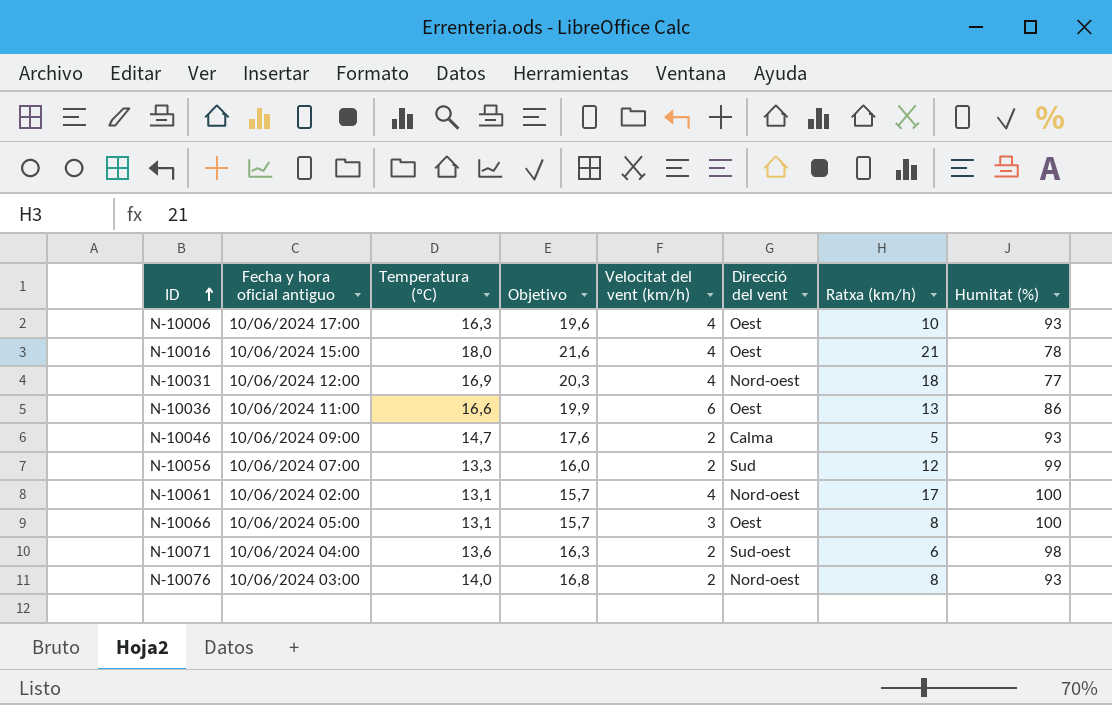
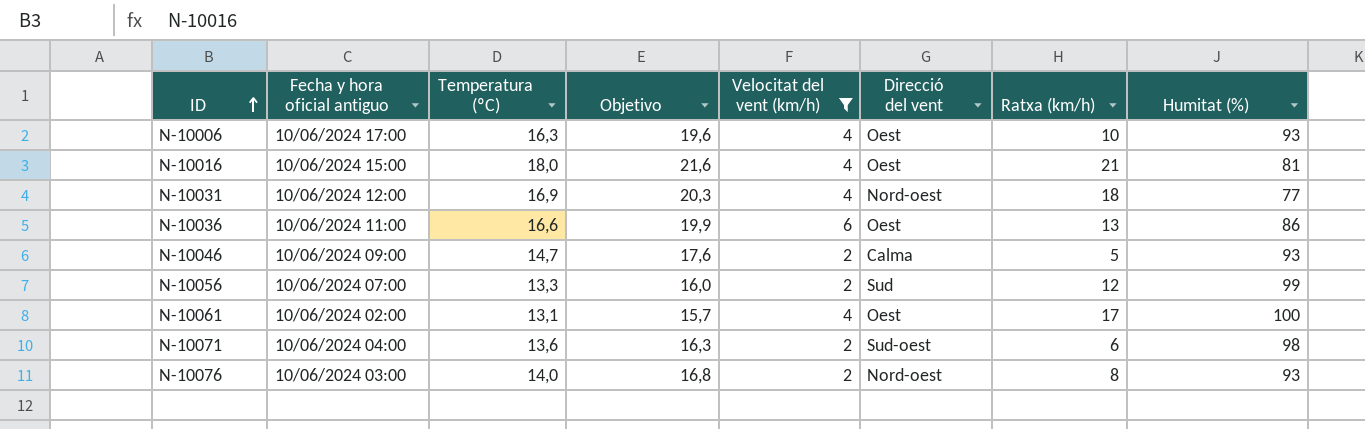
filter: none -> Velocitat del vent (km/h) != 3
N-10016 | Humitat (%): 78 -> 81
N-10061 | Direcció del vent: Nord-oest -> Oest

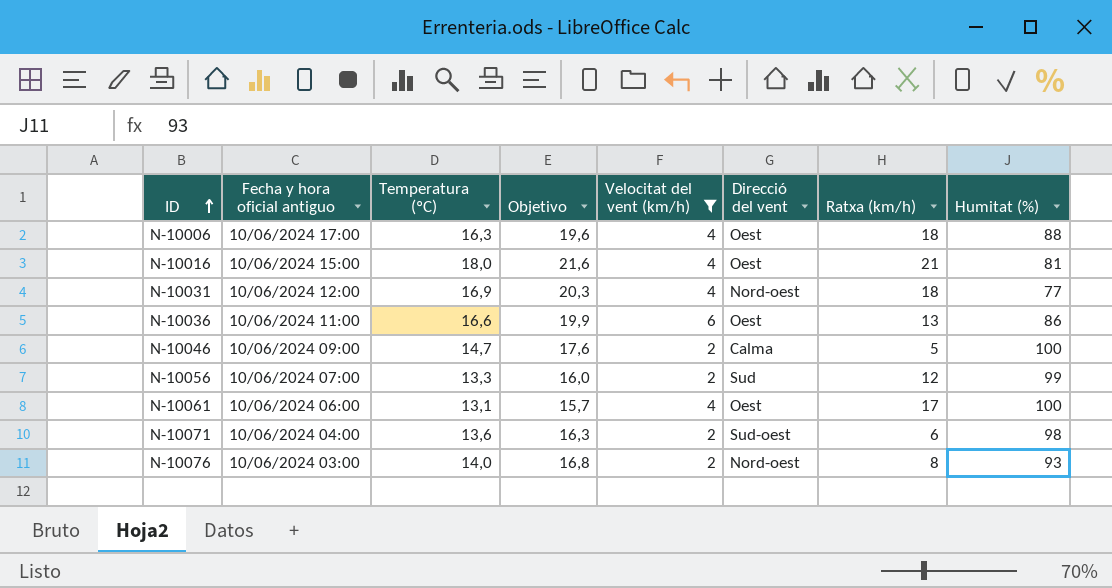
N-10006 | Ratxa (km/h): 10 -> 18
N-10006 | Humitat (%): 93 -> 88
N-10046 | Humitat (%): 93 -> 100
N-10061 | Fecha y hora oficial antiguo: 10/06/2024 02:00 -> 10/06/2024 06:00

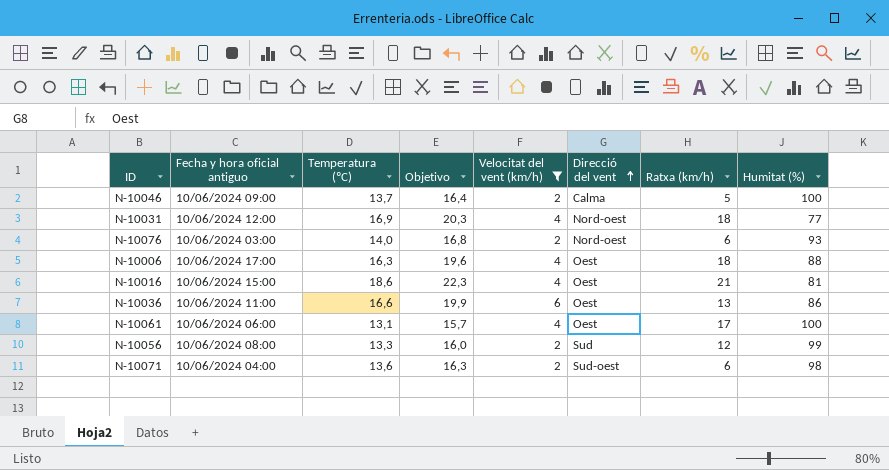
row order: ID ascending -> Direcció del vent ascending
N-10046 | Temperatura (ºC): 14,7 -> 13,7
N-10046 | Objetivo: 17,6 -> 16,4
N-10076 | Ratxa (km/h): 8 -> 6
N-10016 | Temperatura (ºC): 18,0 -> 18,6
N-10016 | Objetivo: 21,6 -> 22,3
N-10056 | Fecha y hora oficial antiguo: 10/06/2024 07:00 -> 10/06/2024 08:00

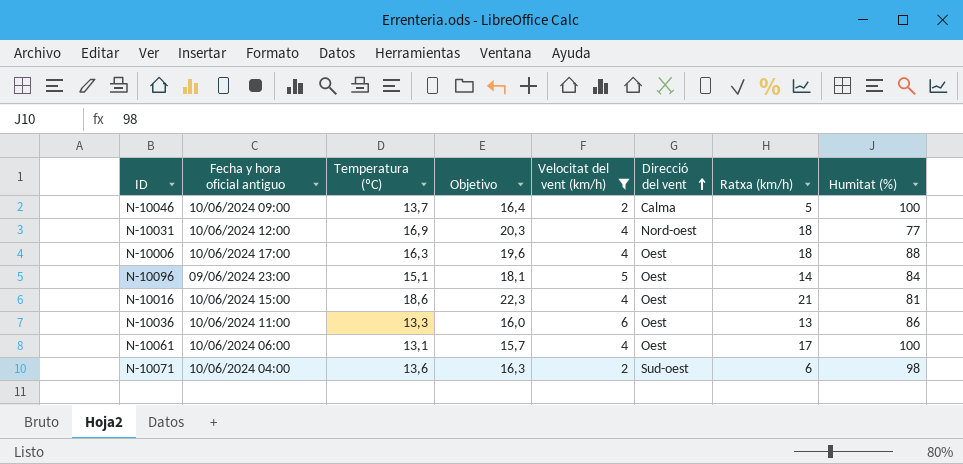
row N-10076: 10/06/2024 03:00 | 14,0 | 16,8 | 2 | Nord-oest | 6 | 93 -> none
row N-10056: 10/06/2024 08:00 | 13,3 | 16,0 | 2 | Sud | 12 | 99 -> none
row N-10096: none -> 09/06/2024 23:00 | 15,1 | 18,1 | 5 | Oest | 14 | 84
N-10036 | Temperatura (ºC): 16,6 -> 13,3
N-10036 | Objetivo: 19,9 -> 16,0

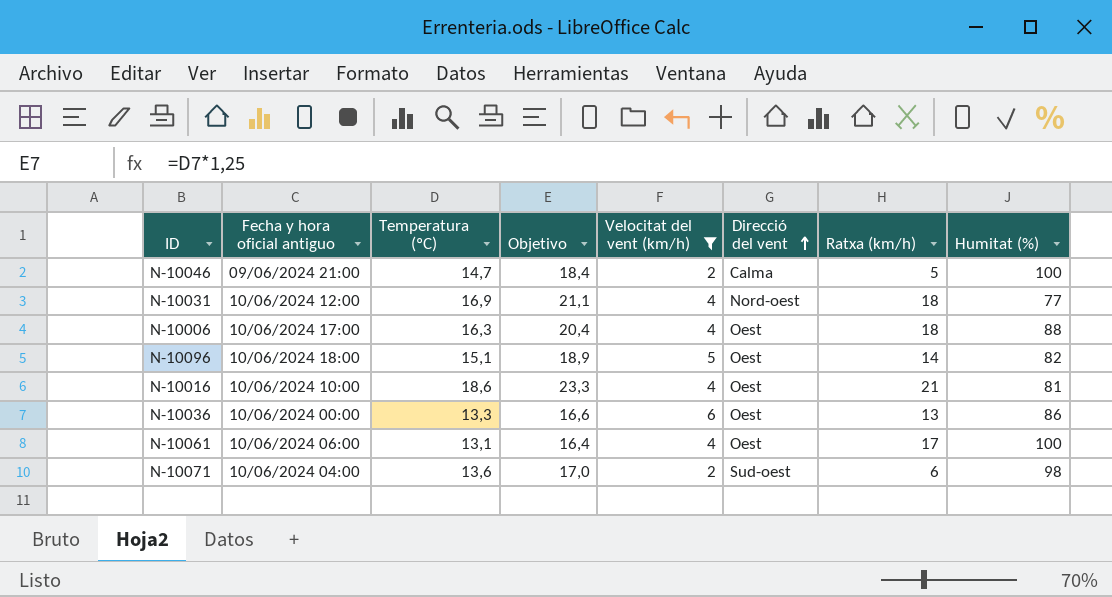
column Objetivo | formula: [Temperatura (ºC)] * 1,2 -> [Temperatura (ºC)] * 1,25
N-10046 | Fecha y hora oficial antiguo: 10/06/2024 09:00 -> 09/06/2024 21:00
N-10046 | Temperatura (ºC): 13,7 -> 14,7
N-10096 | Fecha y hora oficial antiguo: 09/06/2024 23:00 -> 10/06/2024 18:00
N-10096 | Humitat (%): 84 -> 82
N-10016 | Fecha y hora oficial antiguo: 10/06/2024 15:00 -> 10/06/2024 10:00
N-10036 | Fecha y hora oficial antiguo: 10/06/2024 11:00 -> 10/06/2024 00:00

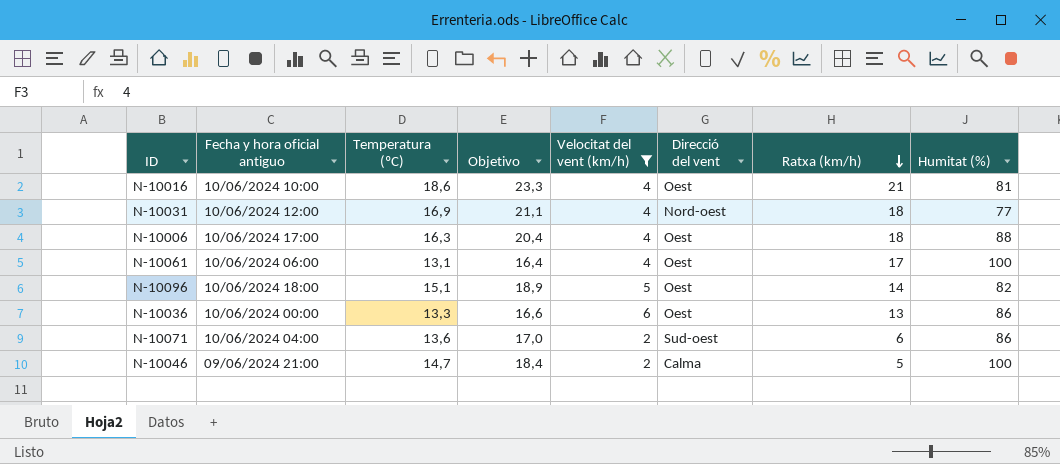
row order: Direcció del vent ascending -> Ratxa (km/h) descending
N-10071 | Humitat (%): 98 -> 86

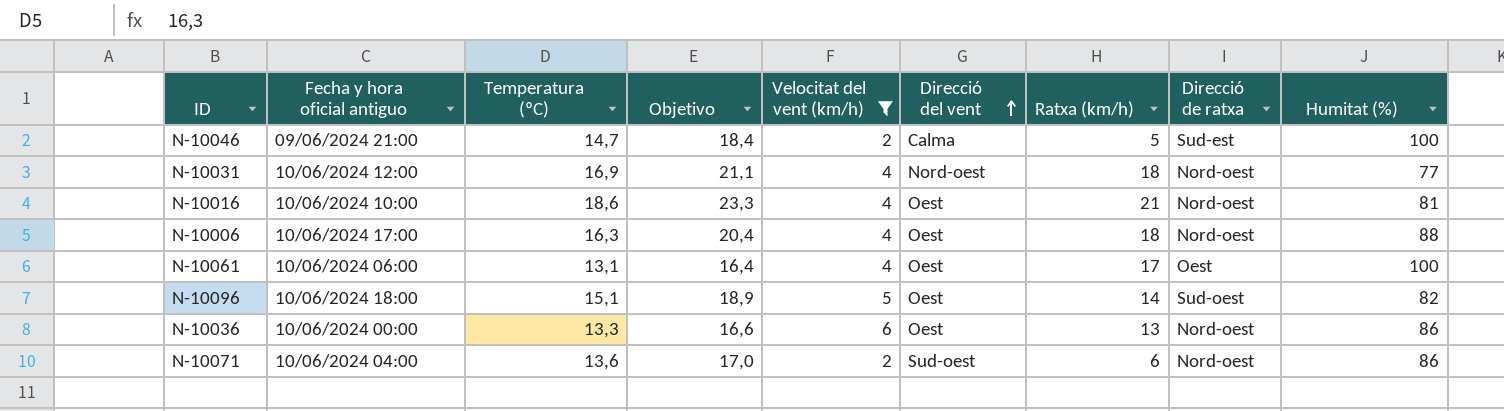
row order: Ratxa (km/h) descending -> Direcció del vent ascending
column Direcció de ratxa | position: none -> 8

